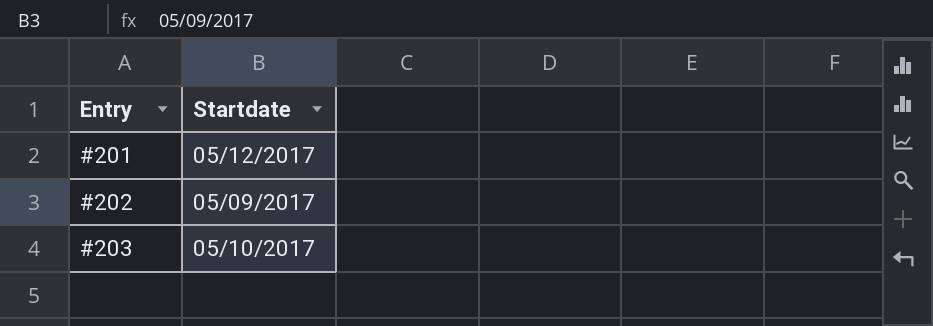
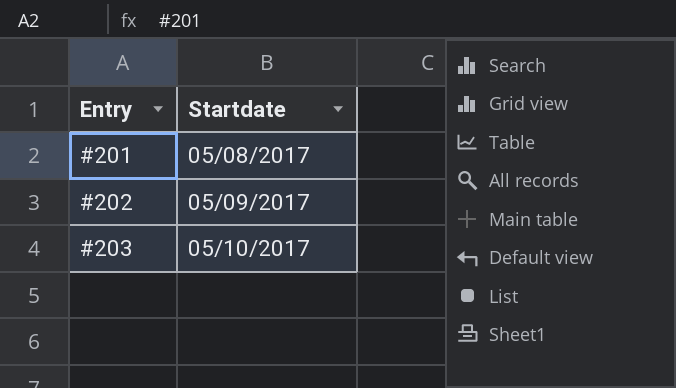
#201 | Startdate: 05/12/2017 -> 05/08/2017

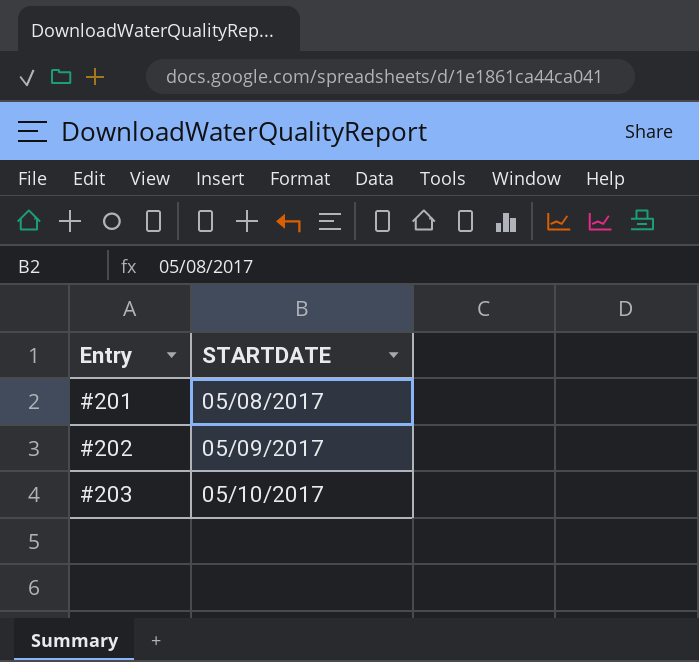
column name: Startdate -> STARTDATE

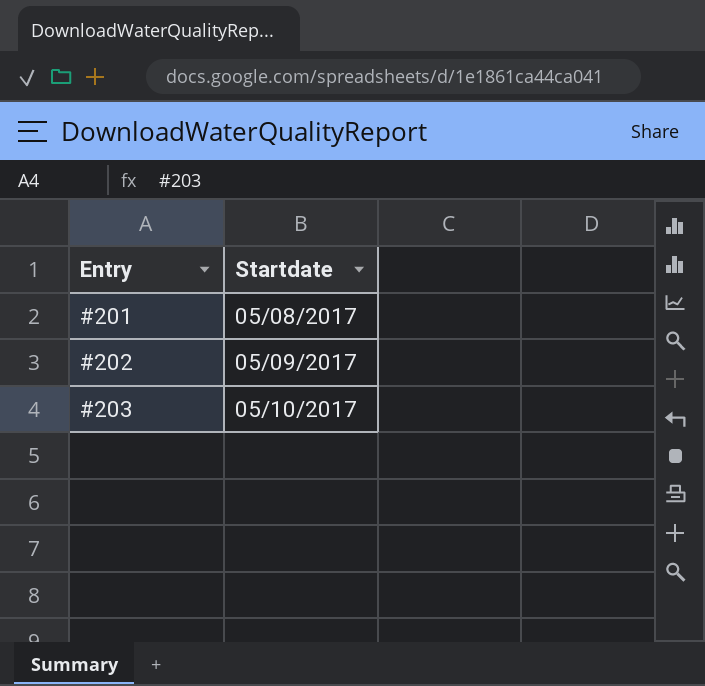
column name: STARTDATE -> Startdate

